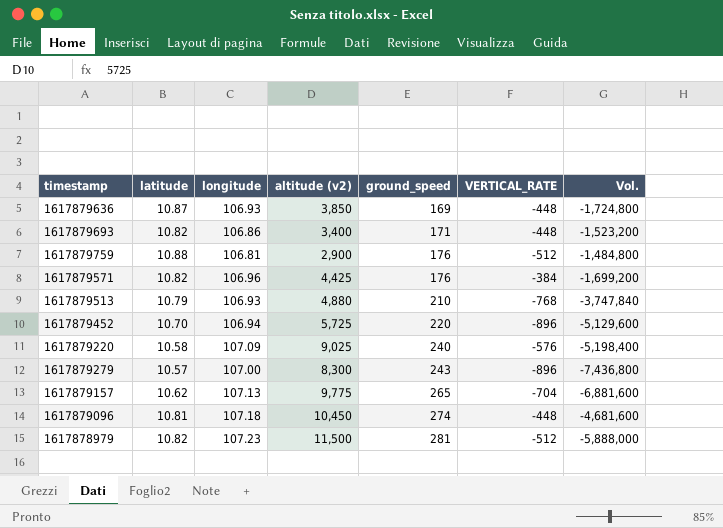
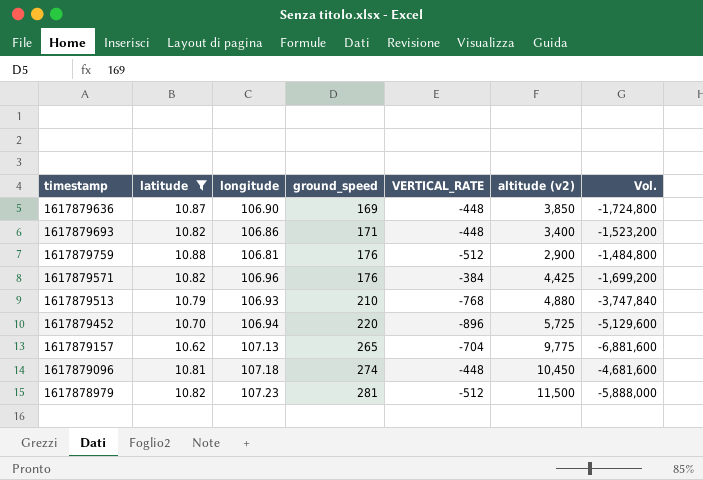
filter: none -> latitude >= 10.62
column altitude (v2) | position: 4 -> 6
1617879636 | longitude: 106.93 -> 106.90

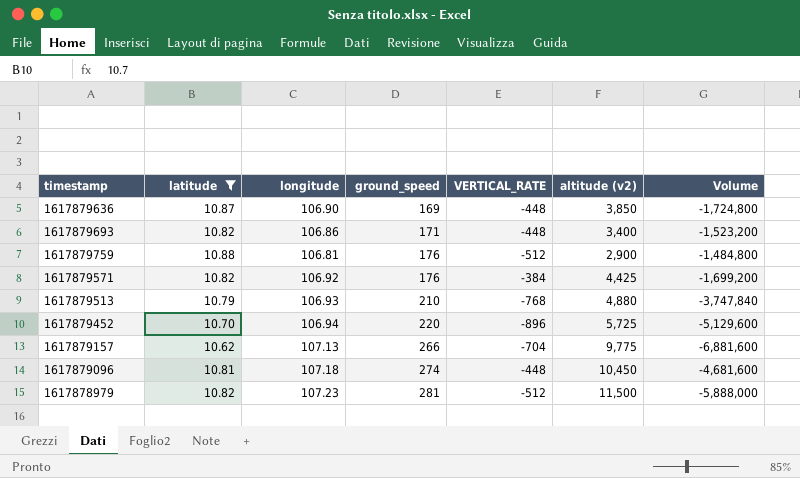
column name: Vol. -> Volume
1617879571 | longitude: 106.96 -> 106.92
1617879157 | ground_speed: 265 -> 266

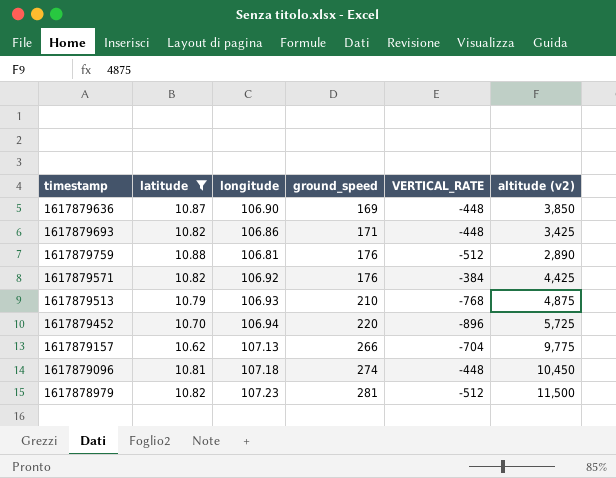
column Volume | formula: [VERTICAL_RATE] * [altitude (v2)] -> none
1617879693 | altitude (v2): 3,400 -> 3,425
1617879759 | altitude (v2): 2,900 -> 2,890
1617879513 | altitude (v2): 4,880 -> 4,875

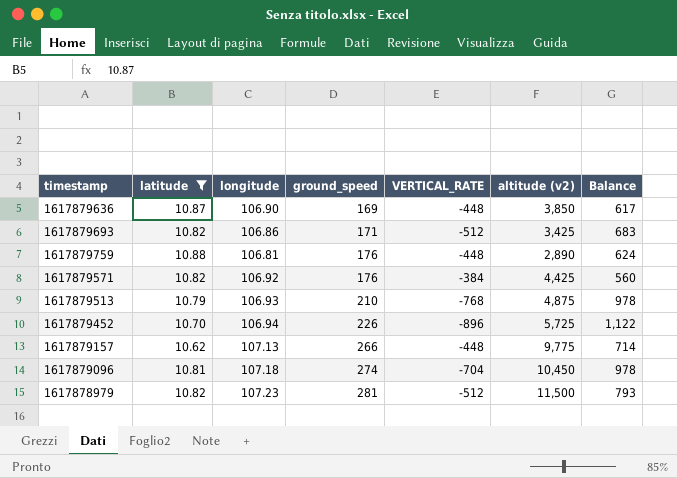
column Balance | formula: none -> [ground_speed] - [VERTICAL_RATE]
1617879693 | VERTICAL_RATE: -448 -> -512
1617879759 | VERTICAL_RATE: -512 -> -448
1617879452 | ground_speed: 220 -> 226
1617879157 | VERTICAL_RATE: -704 -> -448
1617879096 | VERTICAL_RATE: -448 -> -704

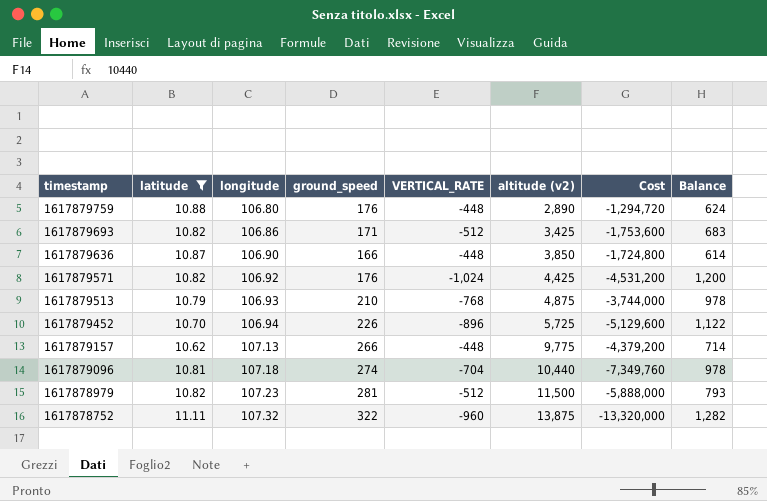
row order: ground_speed ascending -> timestamp descending
column Cost | formula: none -> [VERTICAL_RATE] * [altitude (v2)]
1617879759 | longitude: 106.81 -> 106.80
1617879636 | ground_speed: 169 -> 166
1617879636 | Balance: 617 -> 614
1617879571 | VERTICAL_RATE: -384 -> -1,024
1617879571 | Balance: 560 -> 1,200
1617879096 | altitude (v2): 10,450 -> 10,440
row 1617878752: none -> 11.11 | 107.32 | 322 | -960 | 13,875 | -13,320,000 | 1,282

